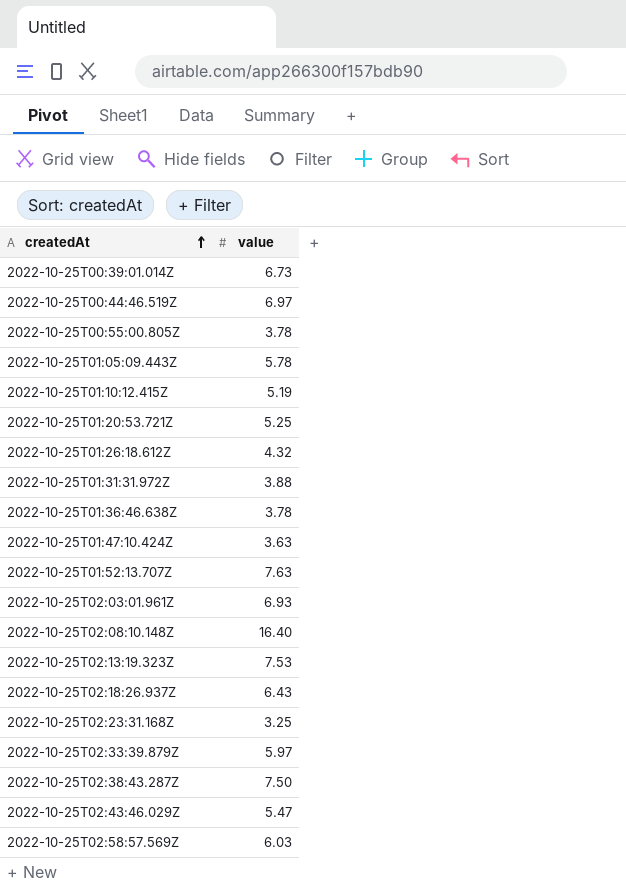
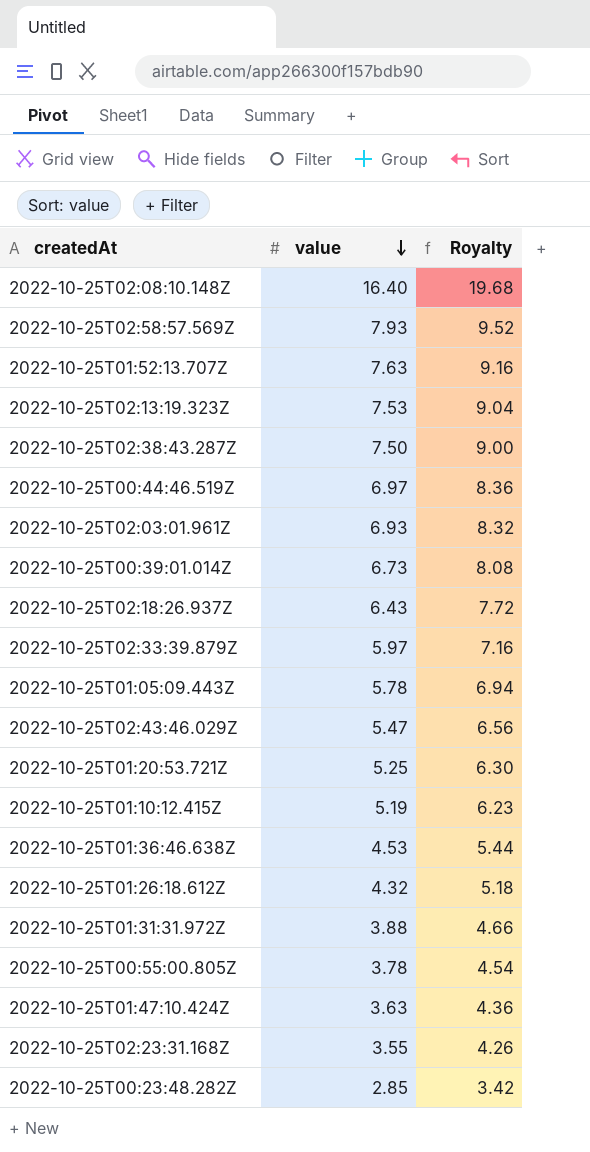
row order: createdAt ascending -> value descending
column Royalty | formula: none -> [value] * 1.2
2022-10-25T02:58:57.569Z | value: 6.03 -> 7.93
2022-10-25T01:36:46.638Z | value: 3.78 -> 4.53
2022-10-25T02:23:31.168Z | value: 3.25 -> 3.55
row 2022-10-25T00:23:48.282Z: none -> 2.85 | 3.42

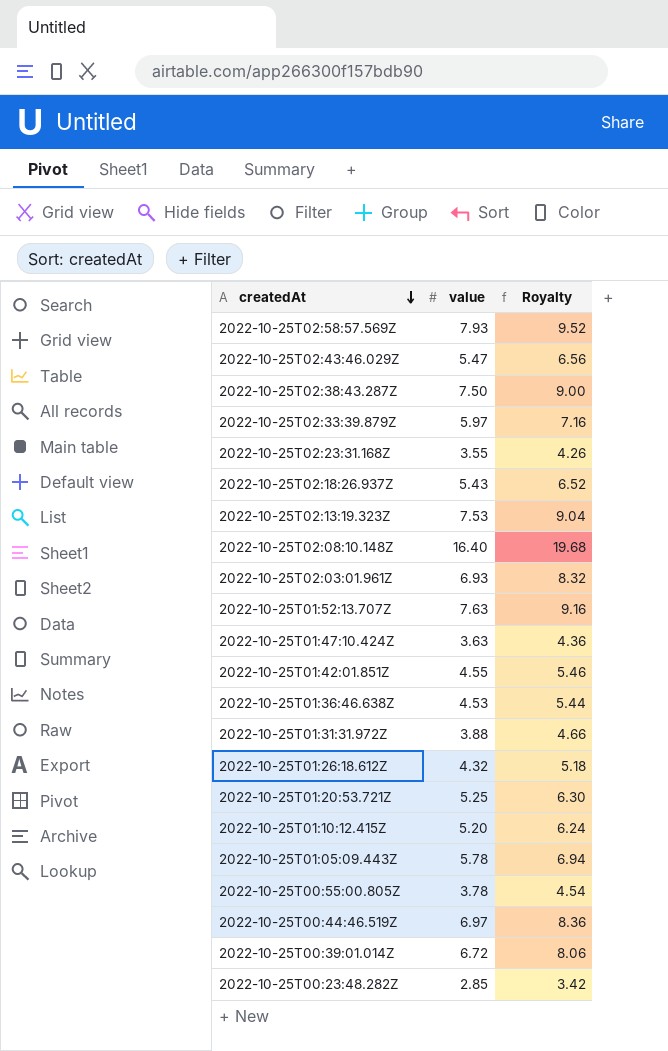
row order: value descending -> createdAt descending
2022-10-25T02:18:26.937Z | value: 6.43 -> 5.43
2022-10-25T02:18:26.937Z | Royalty: 7.72 -> 6.52
row 2022-10-25T01:42:01.851Z: none -> 4.55 | 5.46
2022-10-25T01:10:12.415Z | value: 5.19 -> 5.20
2022-10-25T01:10:12.415Z | Royalty: 6.23 -> 6.24
2022-10-25T00:39:01.014Z | value: 6.73 -> 6.72
2022-10-25T00:39:01.014Z | Royalty: 8.08 -> 8.06

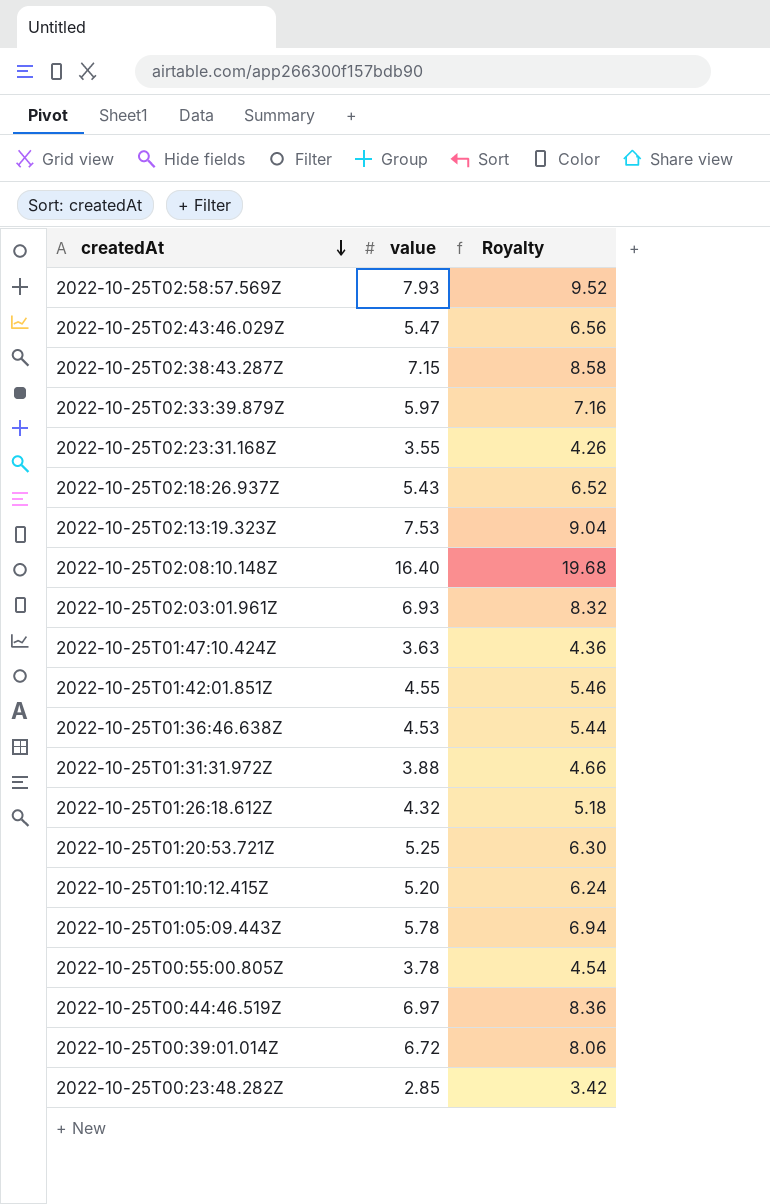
row 2022-10-25T01:52:13.707Z: 7.63 | 9.16 -> none
2022-10-25T02:38:43.287Z | value: 7.50 -> 7.15
2022-10-25T02:38:43.287Z | Royalty: 9.00 -> 8.58

